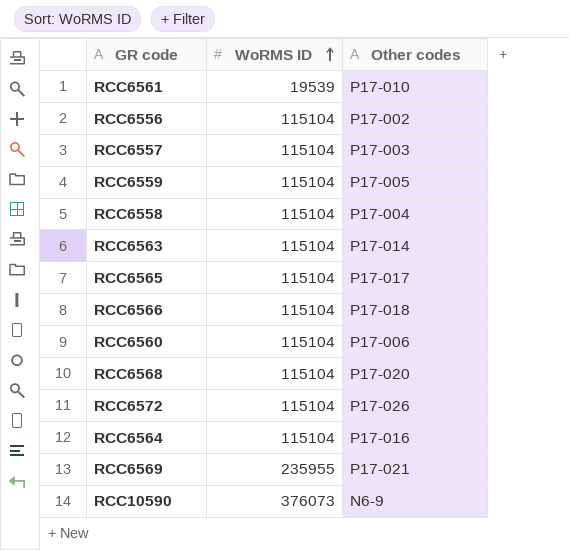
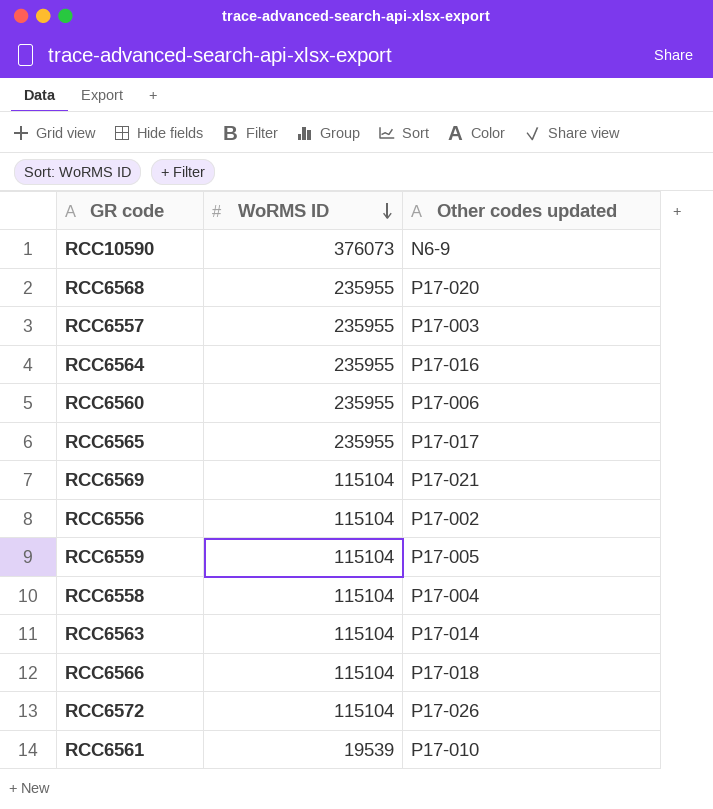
row order: WoRMS ID ascending -> WoRMS ID descending
column name: Other codes -> Other codes updated
RCC6568 | WoRMS ID: 115104 -> 235955
RCC6557 | WoRMS ID: 115104 -> 235955
RCC6564 | WoRMS ID: 115104 -> 235955
RCC6560 | WoRMS ID: 115104 -> 235955
RCC6565 | WoRMS ID: 115104 -> 235955
RCC6569 | WoRMS ID: 235955 -> 115104

